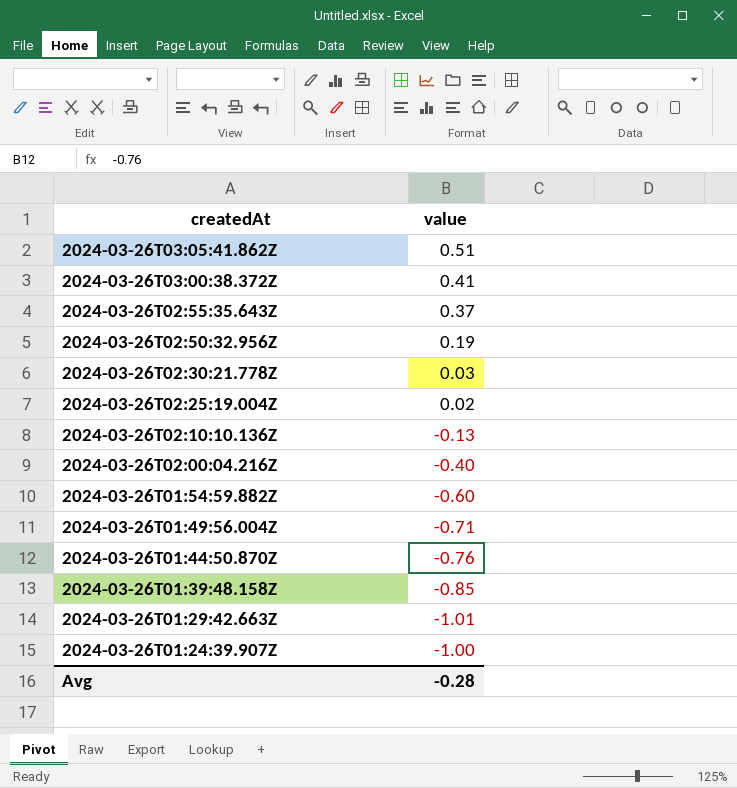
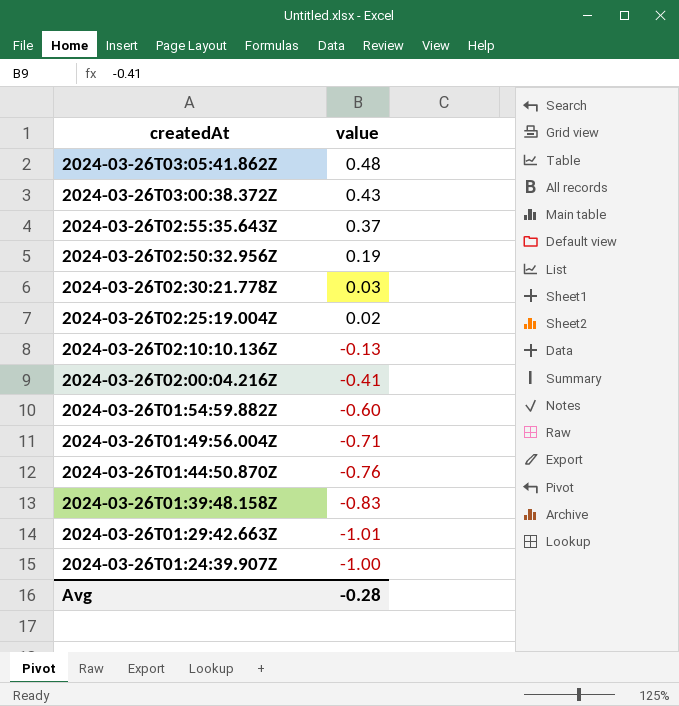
2024-03-26T03:05:41.862Z | value: 0.51 -> 0.48
2024-03-26T03:00:38.372Z | value: 0.41 -> 0.43
2024-03-26T02:00:04.216Z | value: -0.40 -> -0.41
2024-03-26T01:39:48.158Z | value: -0.85 -> -0.83

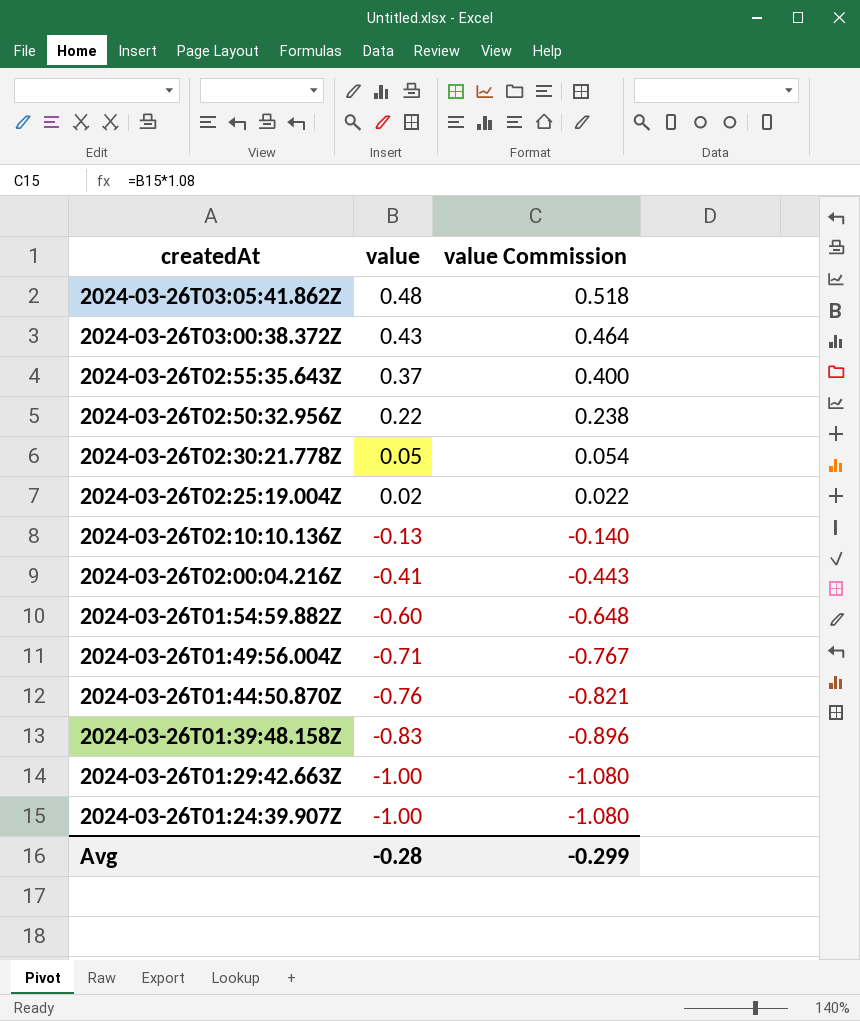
column value Commission | formula: none -> [value] * 1.08
2024-03-26T02:50:32.956Z | value: 0.19 -> 0.22
2024-03-26T02:30:21.778Z | value: 0.03 -> 0.05
2024-03-26T01:29:42.663Z | value: -1.01 -> -1.00

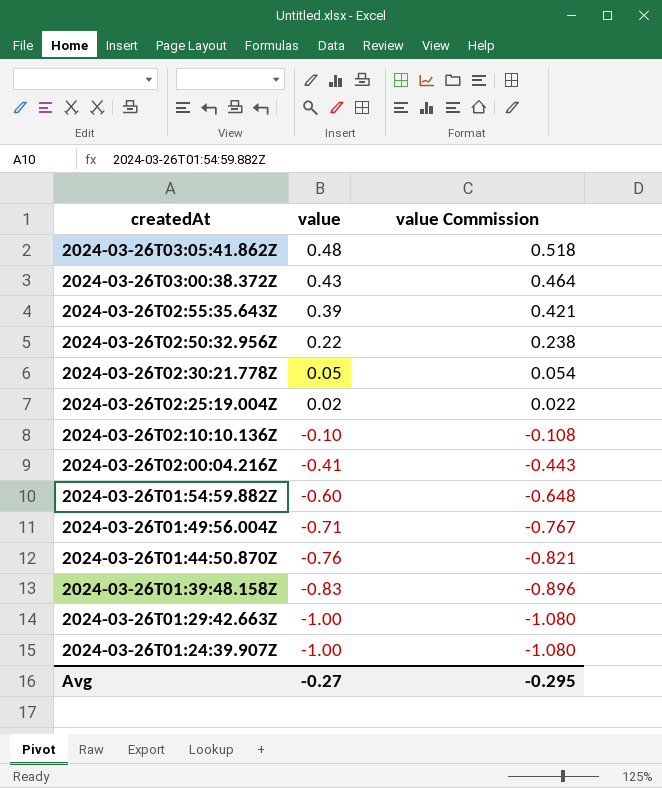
2024-03-26T02:55:35.643Z | value: 0.37 -> 0.39
2024-03-26T02:55:35.643Z | value Commission: 0.400 -> 0.421
2024-03-26T02:10:10.136Z | value: -0.13 -> -0.10
2024-03-26T02:10:10.136Z | value Commission: -0.140 -> -0.108
Avg | value: -0.28 -> -0.27
Avg | value Commission: -0.299 -> -0.295

